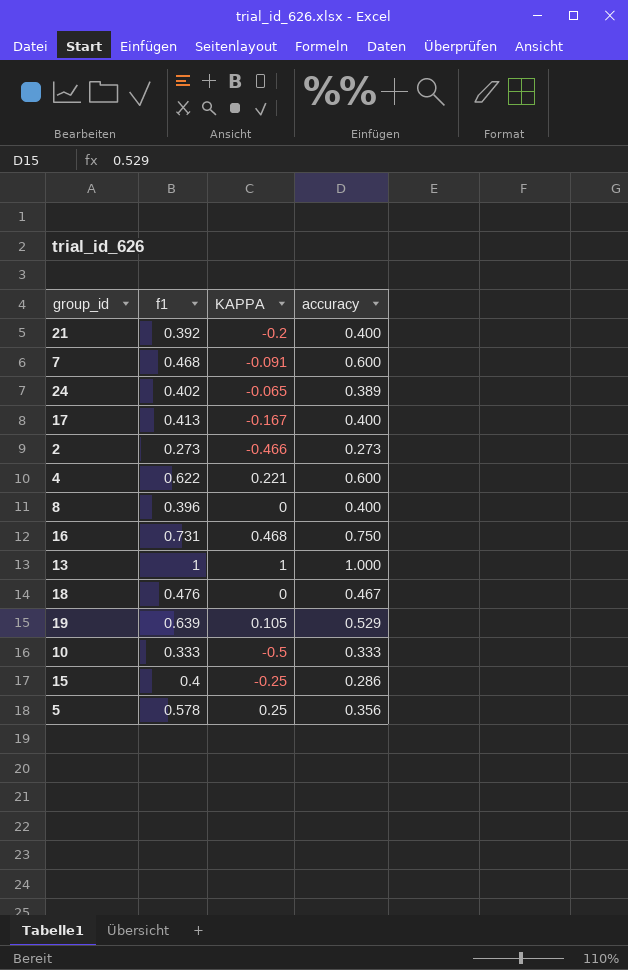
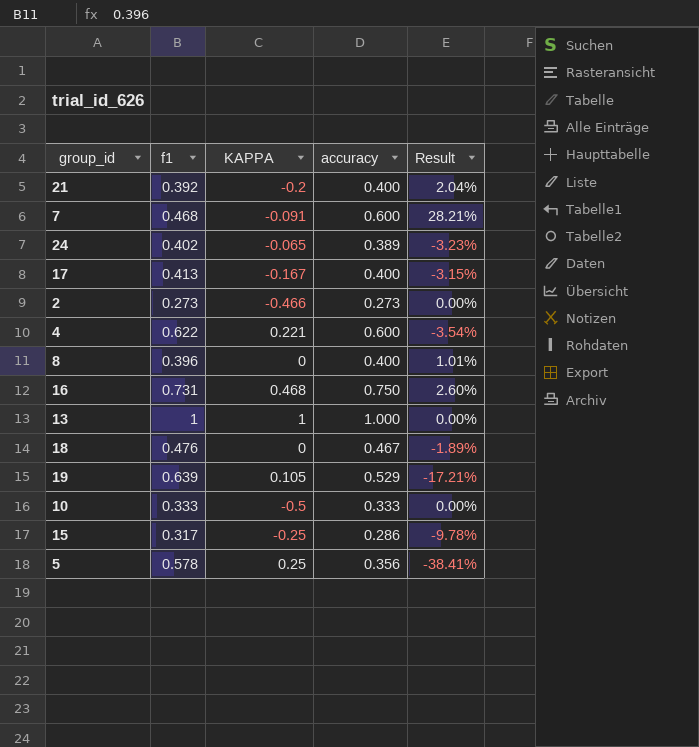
column Result | formula: none -> ([accuracy] - [f1]) / [f1]
15 | f1: 0.4 -> 0.317

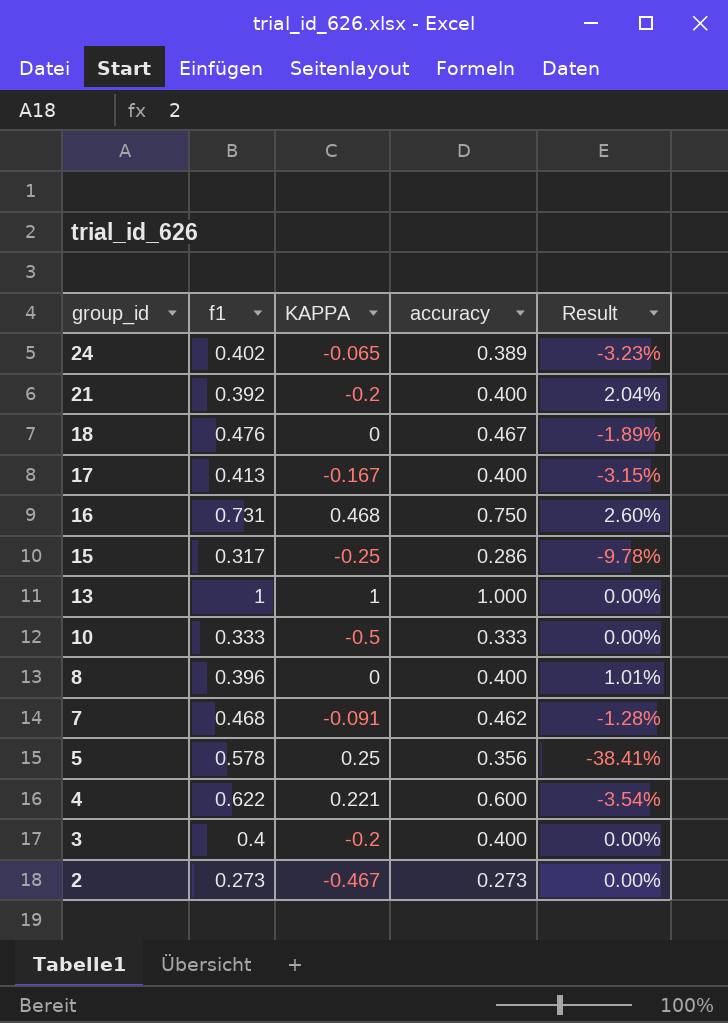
row order: none -> group_id descending
row 19: 0.639 | 0.105 | 0.529 | -17.21% -> none
7 | accuracy: 0.600 -> 0.462
7 | Result: 28.21% -> -1.28%
row 3: none -> 0.4 | -0.2 | 0.400 | 0.00%
2 | KAPPA: -0.466 -> -0.467

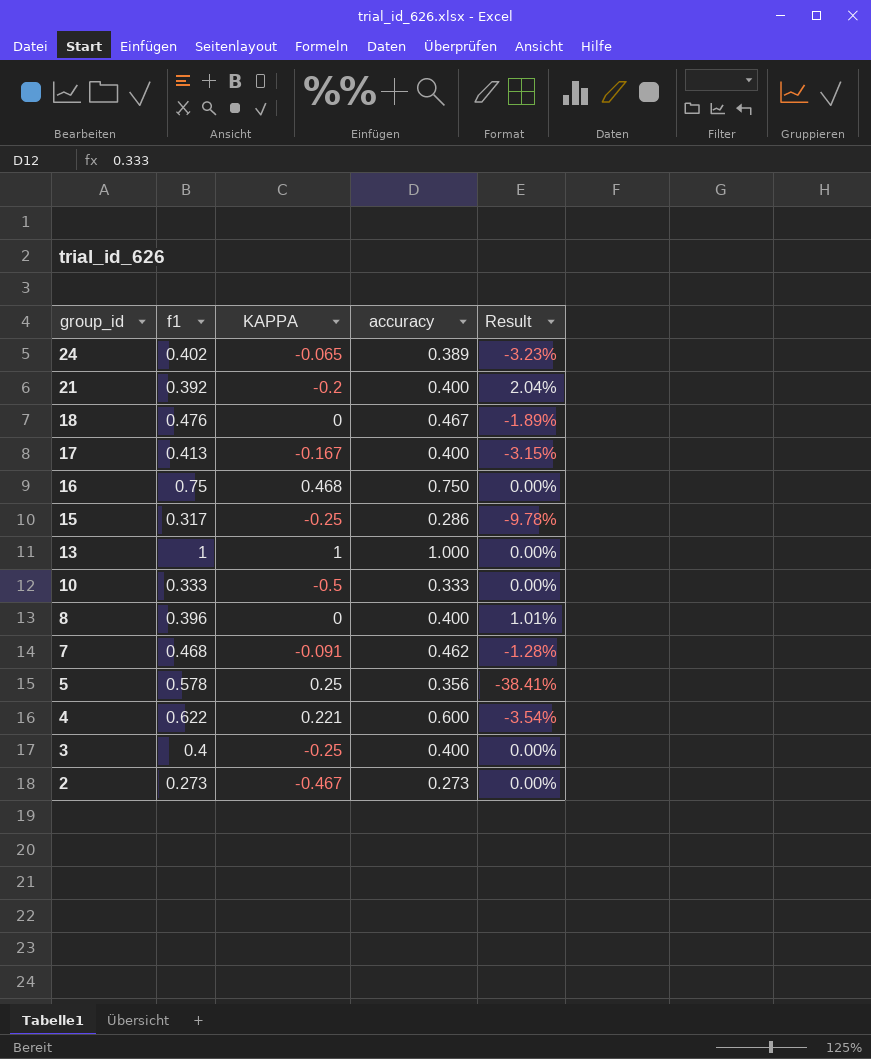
16 | f1: 0.731 -> 0.75
16 | Result: 2.60% -> 0.00%
3 | KAPPA: -0.2 -> -0.25

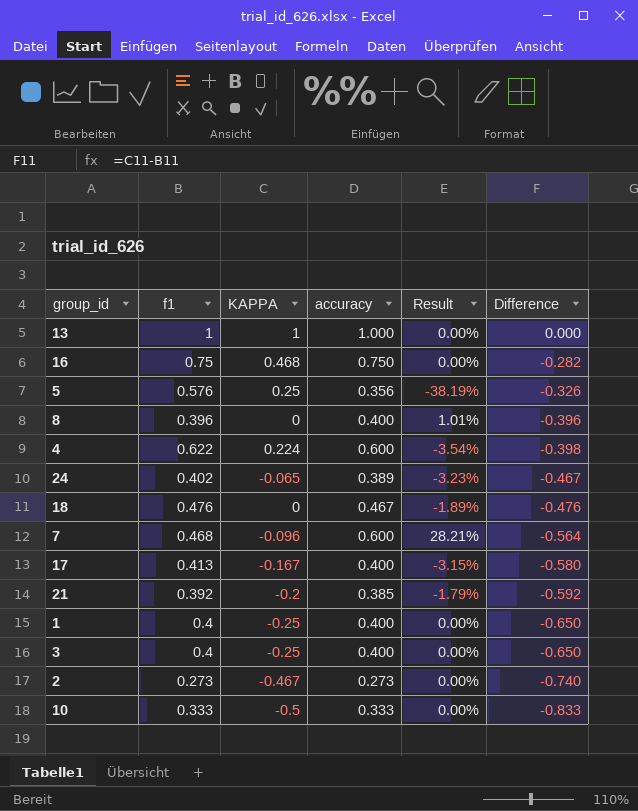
row order: group_id descending -> Difference descending
column Difference | formula: none -> [KAPPA] - [f1]
row 15: 0.317 | -0.25 | 0.286 | -9.78% -> none
5 | f1: 0.578 -> 0.576
5 | Result: -38.41% -> -38.19%
4 | KAPPA: 0.221 -> 0.224
7 | KAPPA: -0.091 -> -0.096
7 | accuracy: 0.462 -> 0.600
7 | Result: -1.28% -> 28.21%
21 | accuracy: 0.400 -> 0.385
21 | Result: 2.04% -> -1.79%
row 1: none -> 0.4 | -0.25 | 0.400 | 0.00% | -0.650

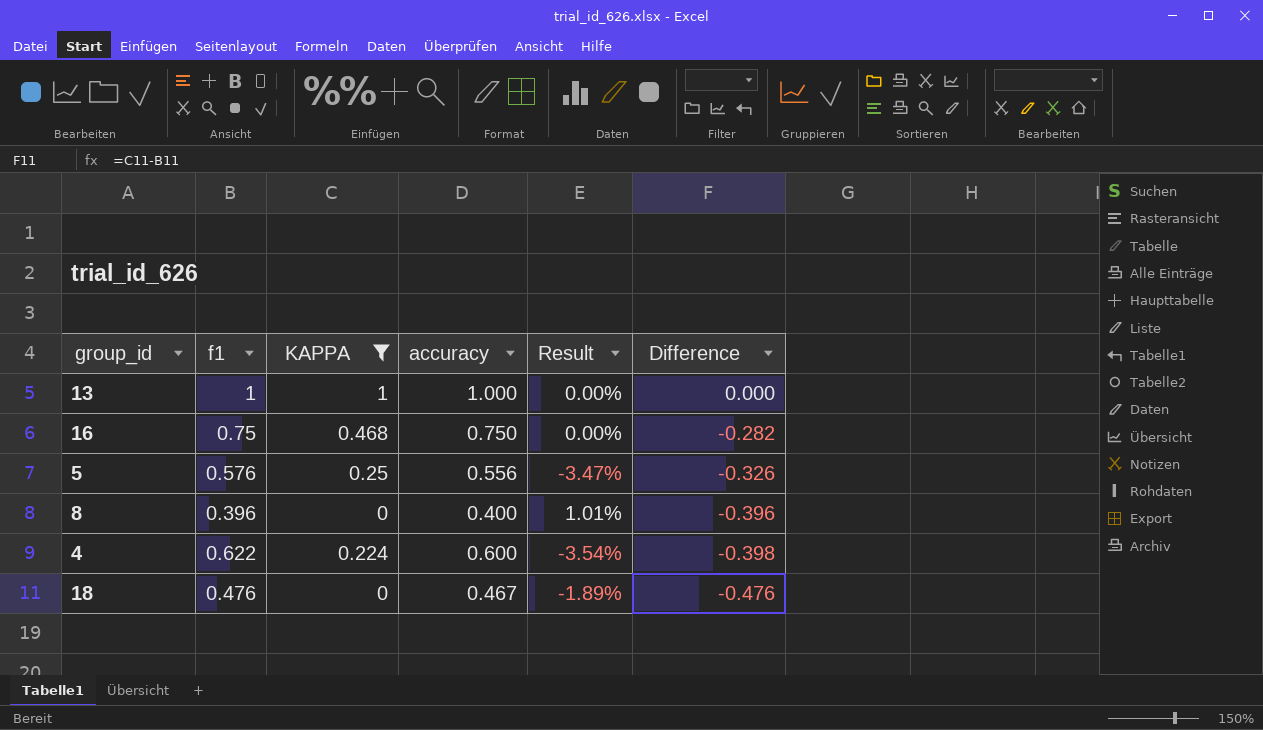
filter: none -> KAPPA >= 0
5 | accuracy: 0.356 -> 0.556
5 | Result: -38.19% -> -3.47%

